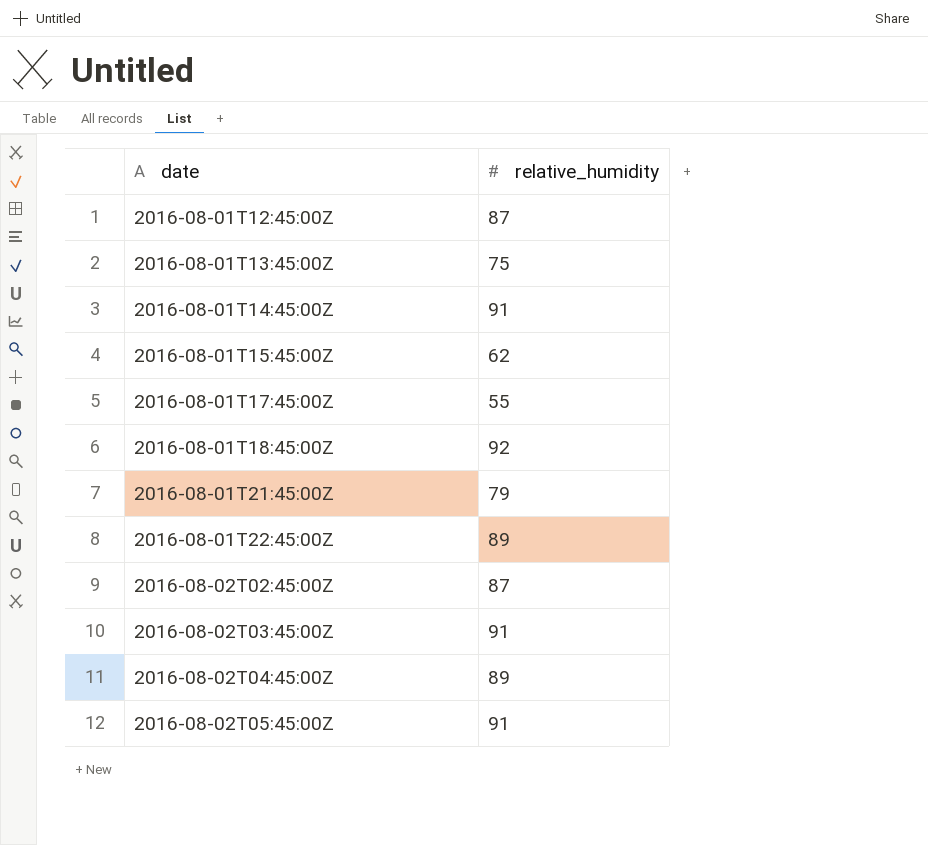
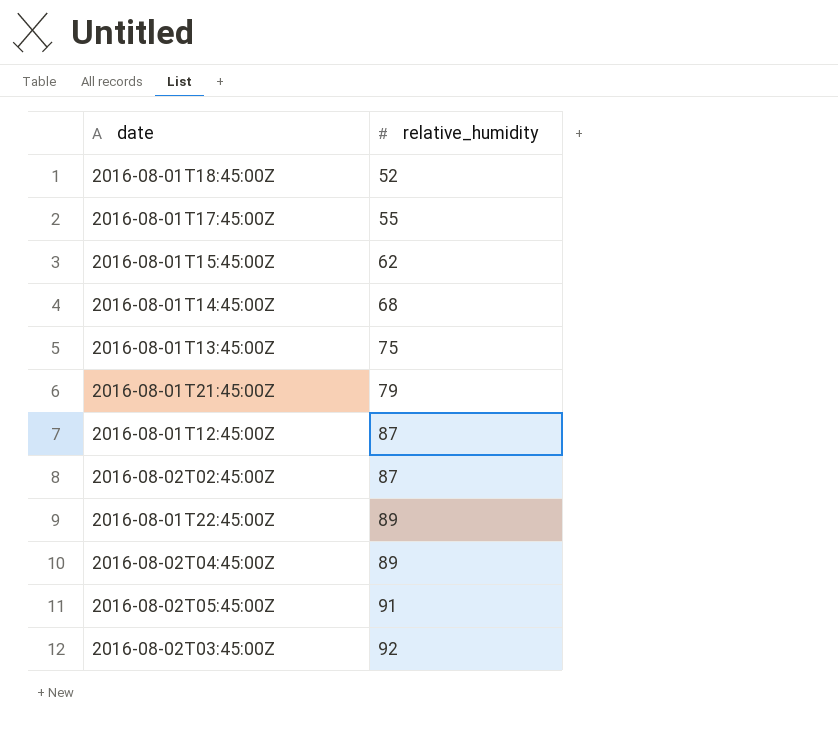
row order: date ascending -> relative_humidity ascending
2016-08-01T18:45:00Z | relative_humidity: 92 -> 52
2016-08-01T14:45:00Z | relative_humidity: 91 -> 68
2016-08-02T03:45:00Z | relative_humidity: 91 -> 92

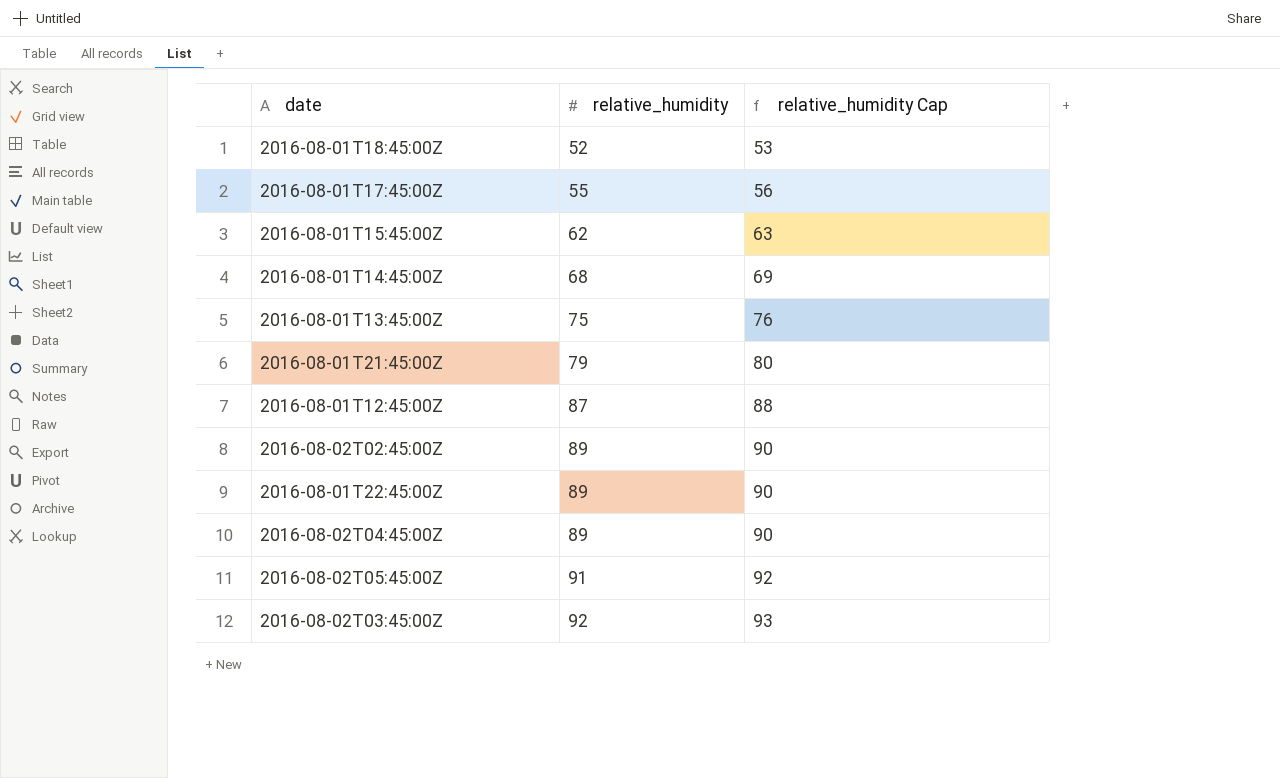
column relative_humidity Cap | formula: none -> [relative_humidity] + 1
2016-08-02T02:45:00Z | relative_humidity: 87 -> 89

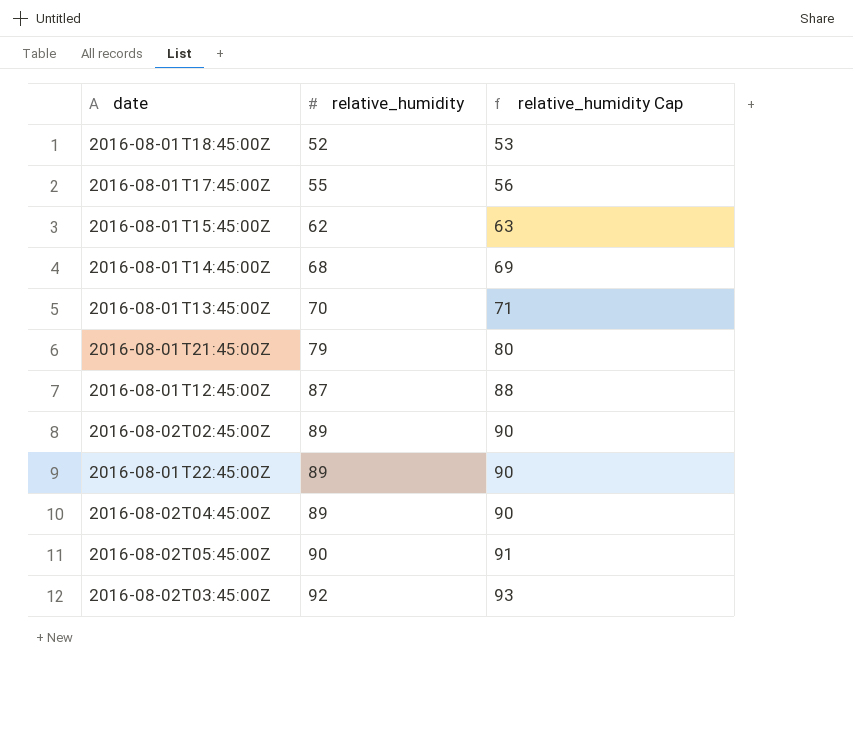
2016-08-01T13:45:00Z | relative_humidity: 75 -> 70
2016-08-01T13:45:00Z | relative_humidity Cap: 76 -> 71
2016-08-02T05:45:00Z | relative_humidity: 91 -> 90
2016-08-02T05:45:00Z | relative_humidity Cap: 92 -> 91

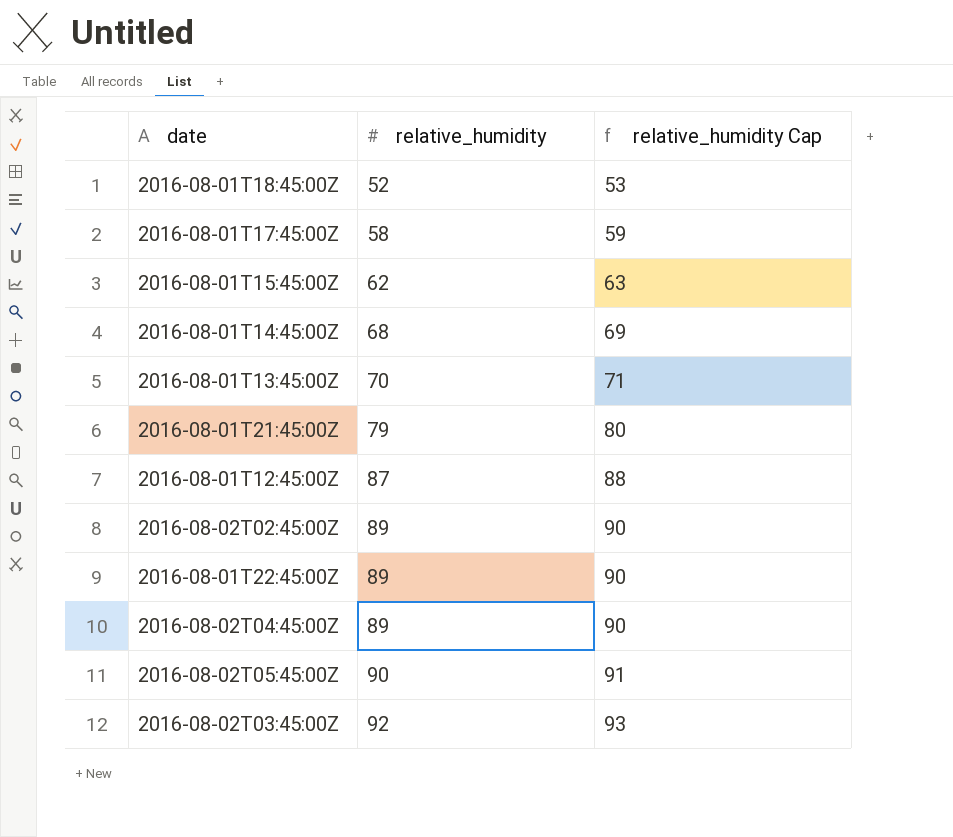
2016-08-01T17:45:00Z | relative_humidity: 55 -> 58
2016-08-01T17:45:00Z | relative_humidity Cap: 56 -> 59

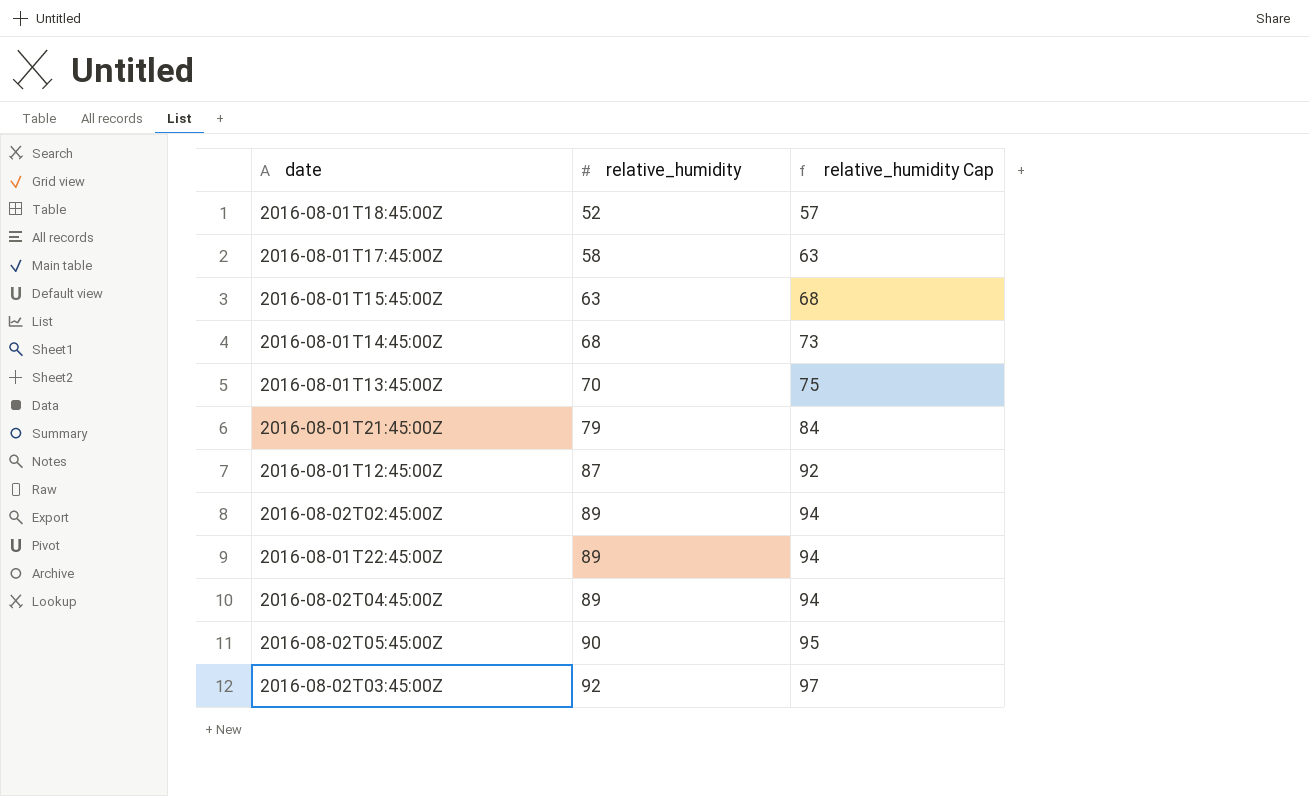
column relative_humidity Cap | formula: [relative_humidity] + 1 -> [relative_humidity] + 5
2016-08-01T15:45:00Z | relative_humidity: 62 -> 63

